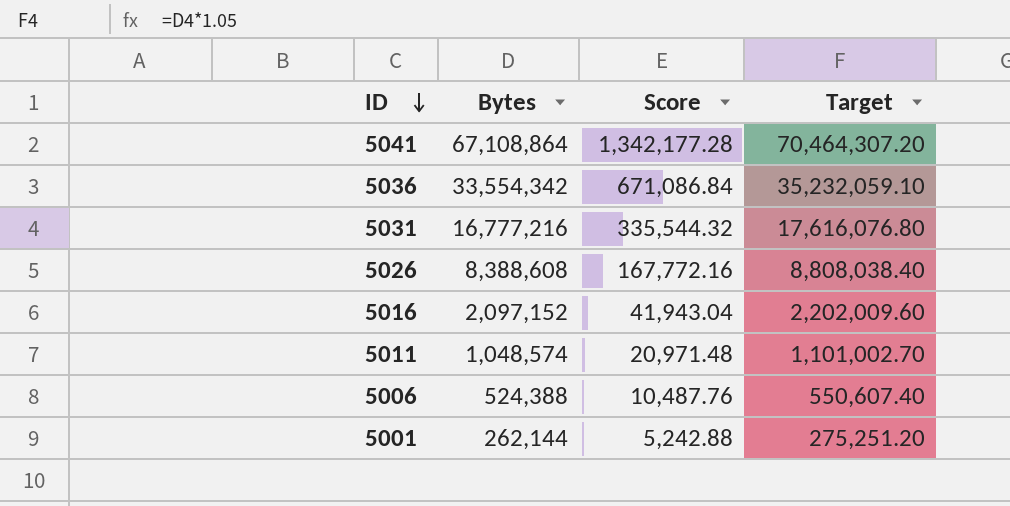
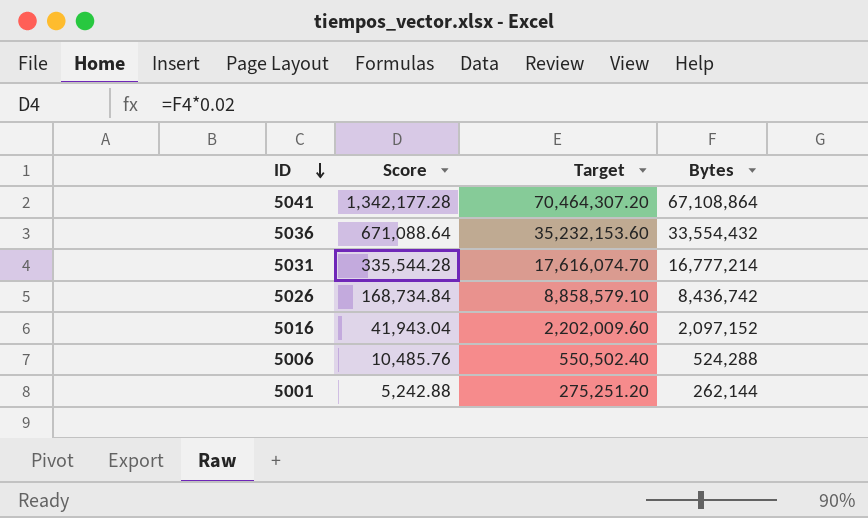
column Bytes | position: 2 -> 4
row 5011: 1,048,574 | 20,971.48 | 1,101,002.70 -> none
5036 | Score: 671,086.84 -> 671,088.64
5036 | Target: 35,232,059.10 -> 35,232,153.60
5036 | Bytes: 33,554,342 -> 33,554,432
5031 | Score: 335,544.32 -> 335,544.28
5031 | Target: 17,616,076.80 -> 17,616,074.70
5031 | Bytes: 16,777,216 -> 16,777,214
5026 | Score: 167,772.16 -> 168,734.84
5026 | Target: 8,808,038.40 -> 8,858,579.10
5026 | Bytes: 8,388,608 -> 8,436,742
5006 | Score: 10,487.76 -> 10,485.76
5006 | Target: 550,607.40 -> 550,502.40
5006 | Bytes: 524,388 -> 524,288

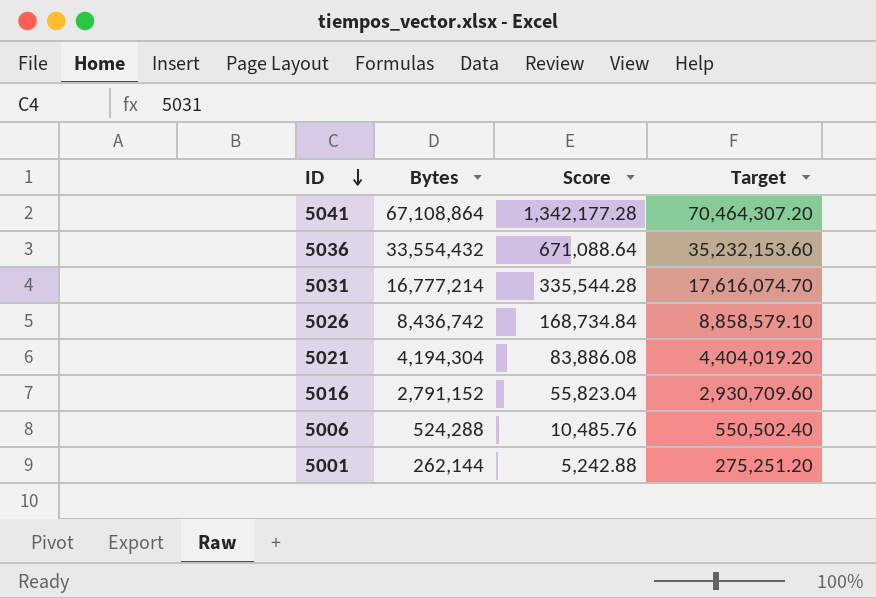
column Bytes | position: 4 -> 2
row 5021: none -> 4,194,304 | 83,886.08 | 4,404,019.20
5016 | Bytes: 2,097,152 -> 2,791,152
5016 | Score: 41,943.04 -> 55,823.04
5016 | Target: 2,202,009.60 -> 2,930,709.60

